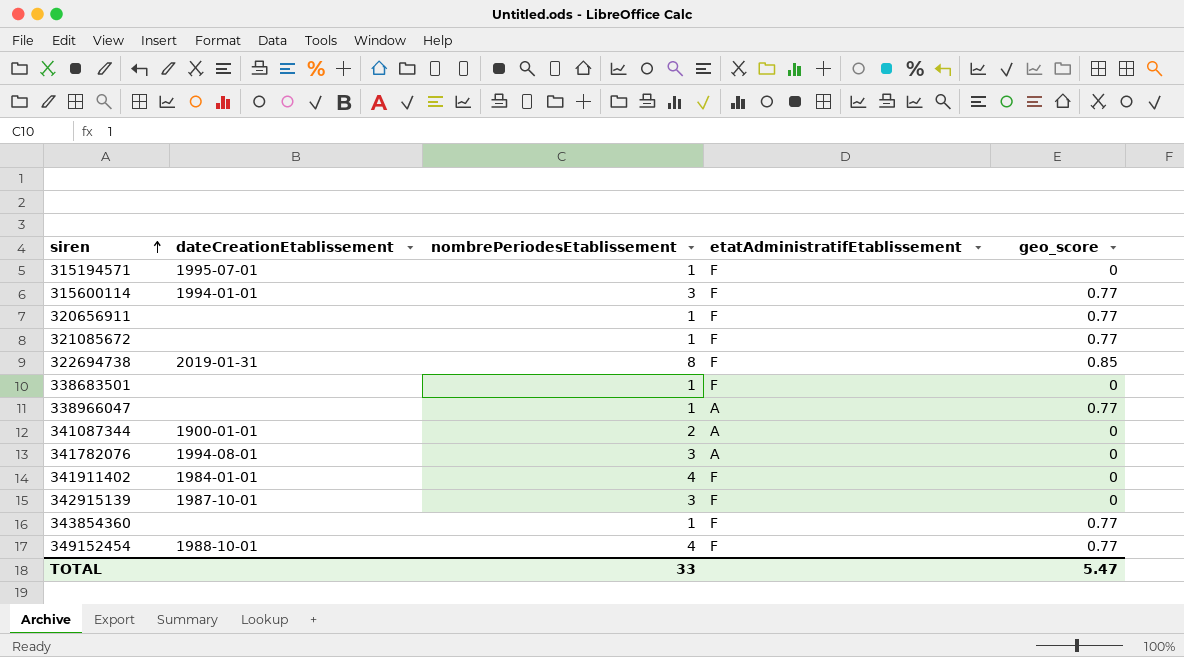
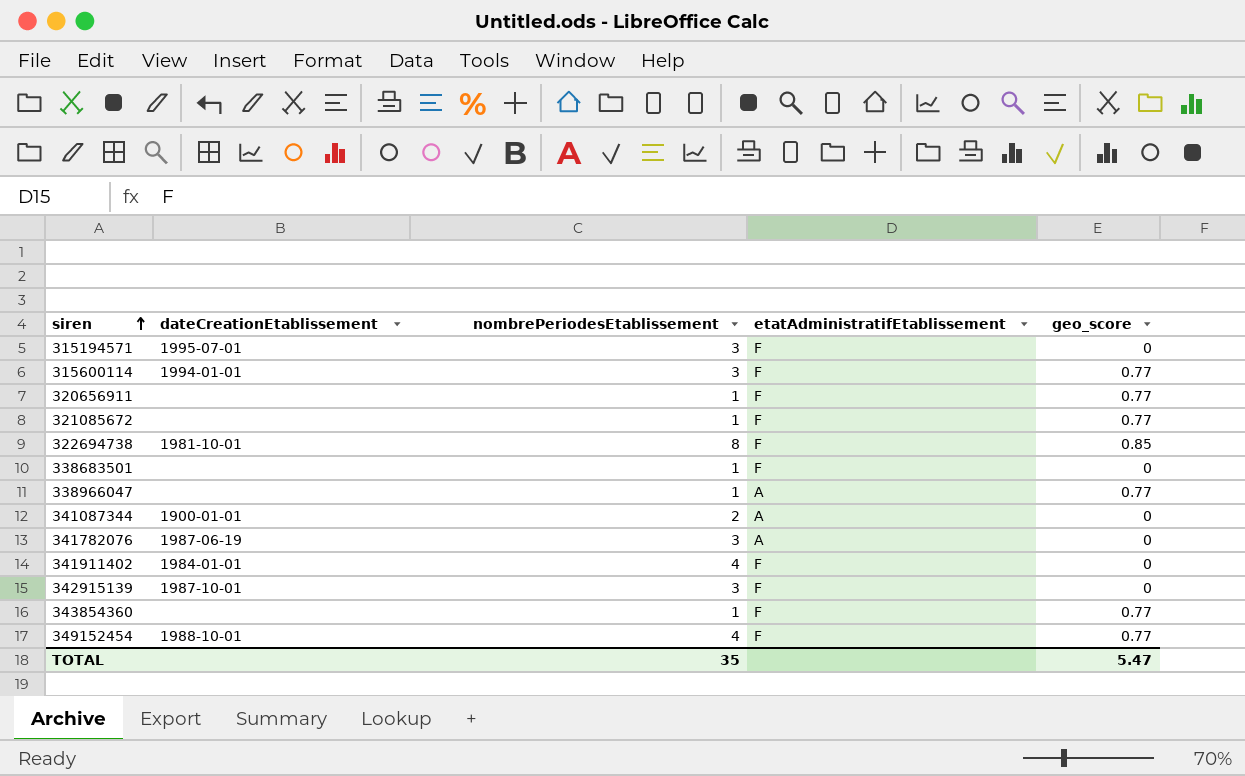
315194571 | nombrePeriodesEtablissement: 1 -> 3
322694738 | dateCreationEtablissement: 2019-01-31 -> 1981-10-01
341782076 | dateCreationEtablissement: 1994-08-01 -> 1987-06-19
TOTAL | nombrePeriodesEtablissement: 33 -> 35

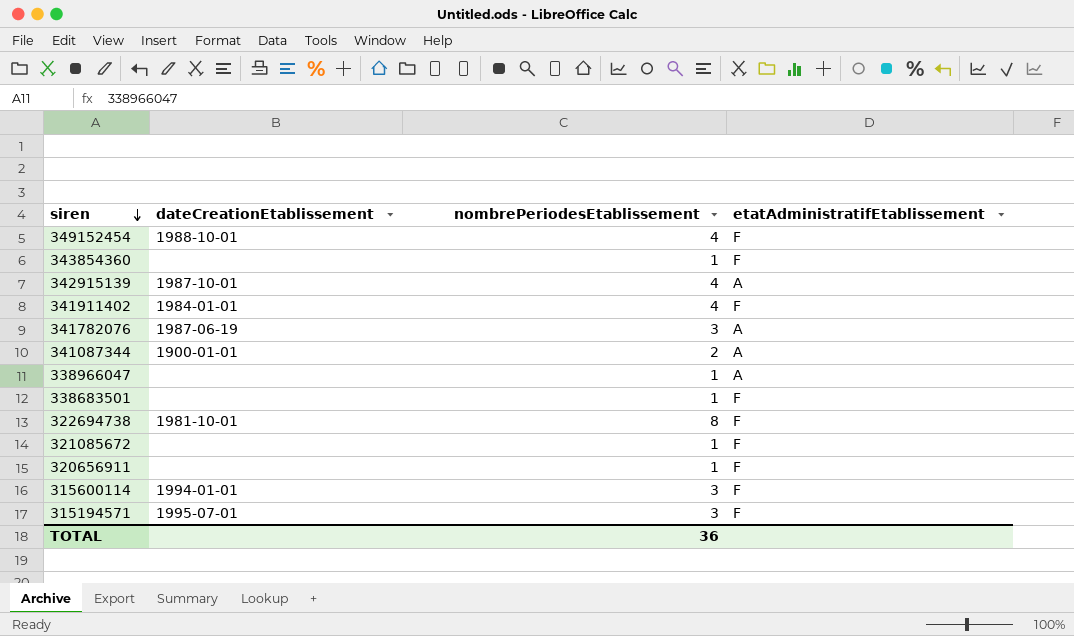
row order: siren ascending -> siren descending
column geo_score | position: 5 -> none
342915139 | nombrePeriodesEtablissement: 3 -> 4
342915139 | etatAdministratifEtablissement: F -> A
TOTAL | nombrePeriodesEtablissement: 35 -> 36

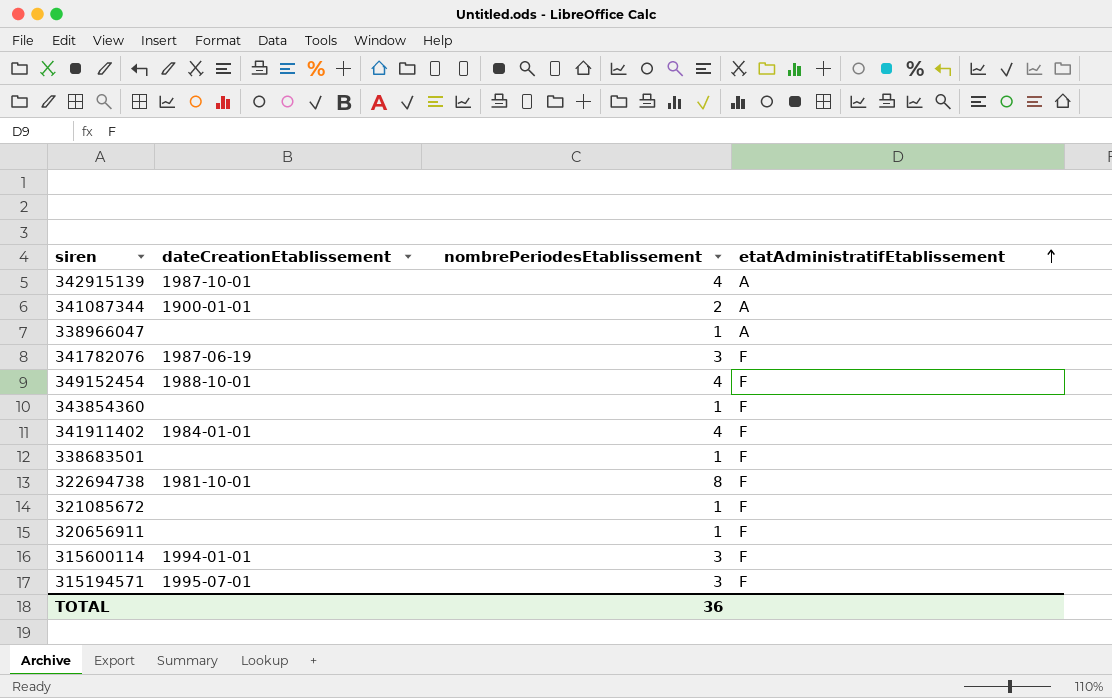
row order: siren descending -> etatAdministratifEtablissement ascending
341782076 | etatAdministratifEtablissement: A -> F

